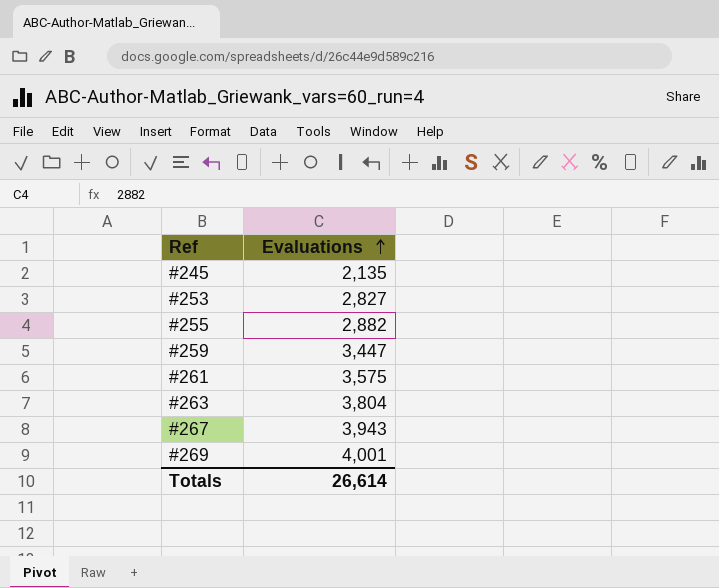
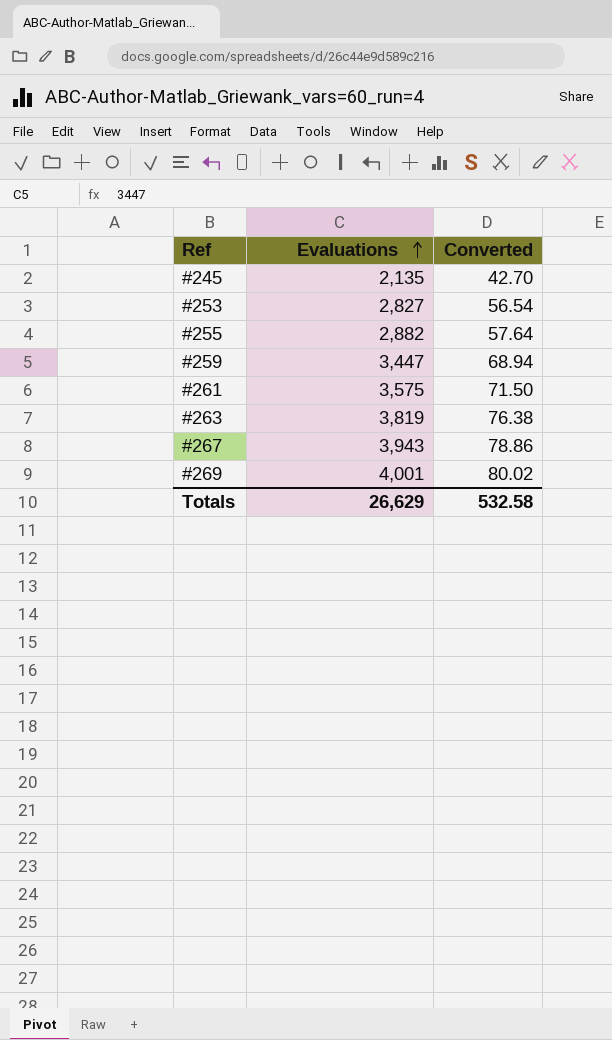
column Converted | formula: none -> [Evaluations] * 0.02
#263 | Evaluations: 3,804 -> 3,819
Totals | Evaluations: 26,614 -> 26,629

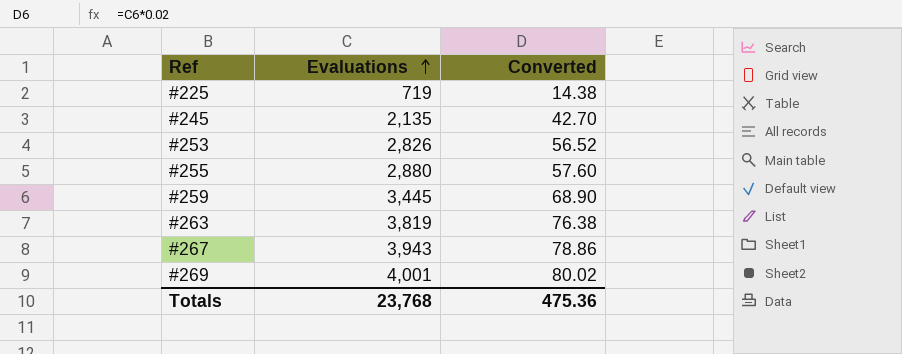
row #261: 3,575 | 71.50 -> none
row #225: none -> 719 | 14.38
#253 | Evaluations: 2,827 -> 2,826
#253 | Converted: 56.54 -> 56.52
#255 | Evaluations: 2,882 -> 2,880
#255 | Converted: 57.64 -> 57.60
#259 | Evaluations: 3,447 -> 3,445
#259 | Converted: 68.94 -> 68.90
Totals | Evaluations: 26,629 -> 23,768
Totals | Converted: 532.58 -> 475.36

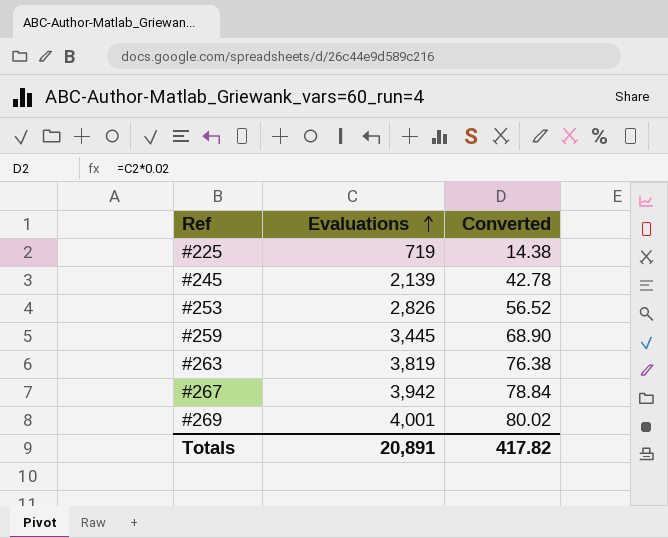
row #255: 2,880 | 57.60 -> none
#245 | Evaluations: 2,135 -> 2,139
#245 | Converted: 42.70 -> 42.78
#267 | Evaluations: 3,943 -> 3,942
#267 | Converted: 78.86 -> 78.84
Totals | Evaluations: 23,768 -> 20,891
Totals | Converted: 475.36 -> 417.82

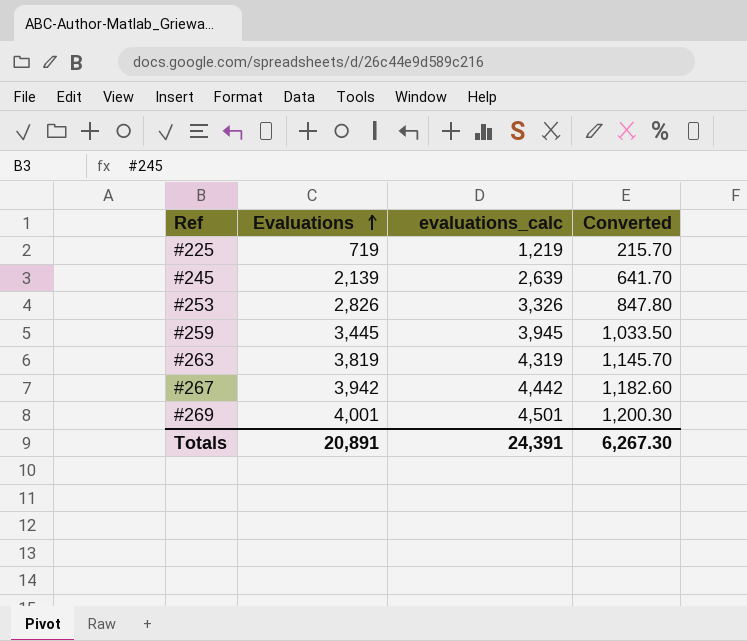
column evaluations_calc | formula: none -> [Evaluations] + 500
column Converted | formula: [Evaluations] * 0.02 -> [Evaluations] * 0.3
Totals | Converted: 417.82 -> 6,267.30

